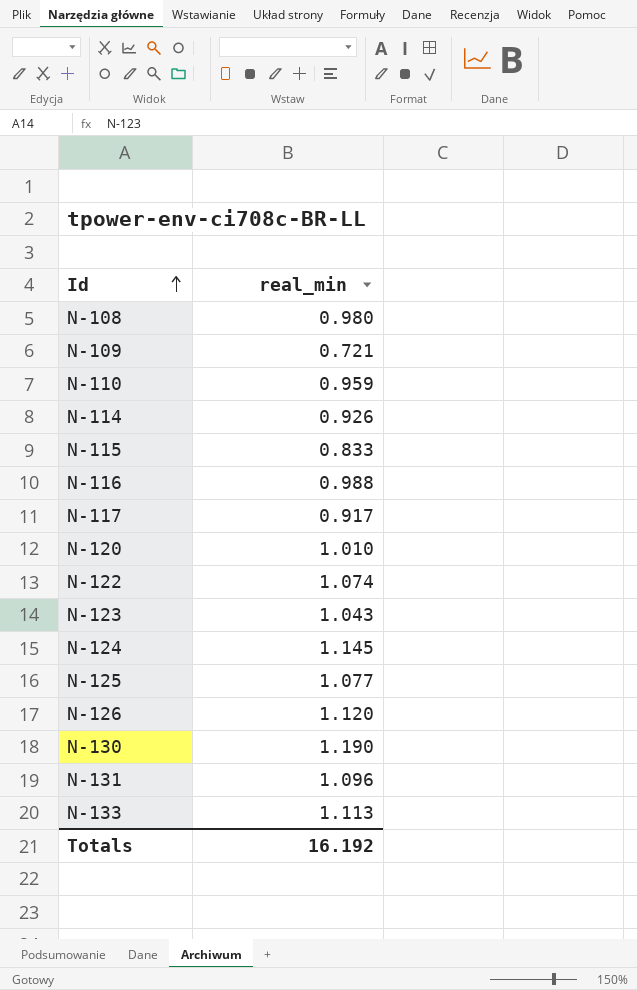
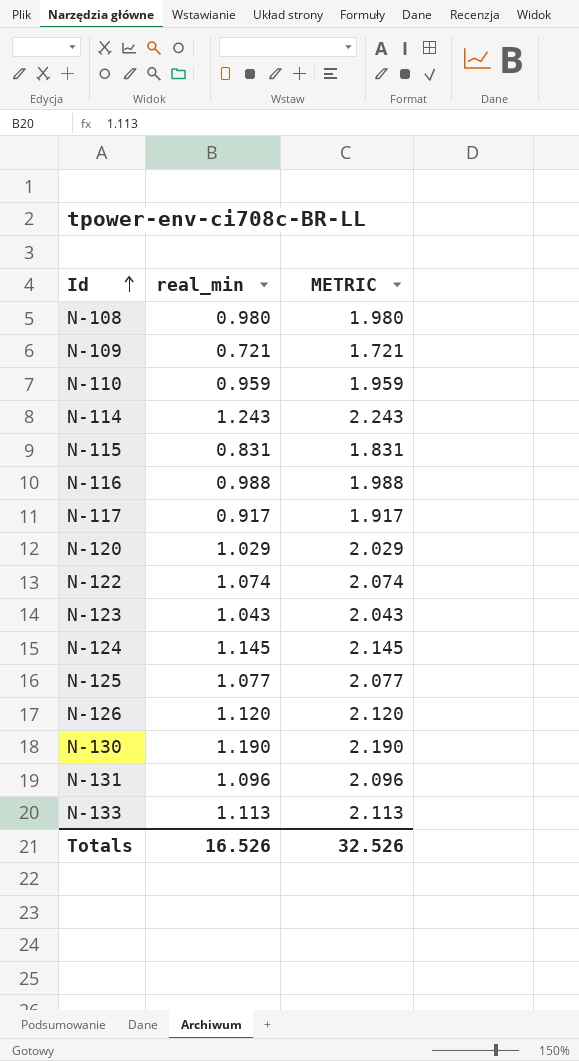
column METRIC | formula: none -> [real_min] + 1
N-114 | real_min: 0.926 -> 1.243
N-115 | real_min: 0.833 -> 0.831
N-120 | real_min: 1.010 -> 1.029
Totals | real_min: 16.192 -> 16.526

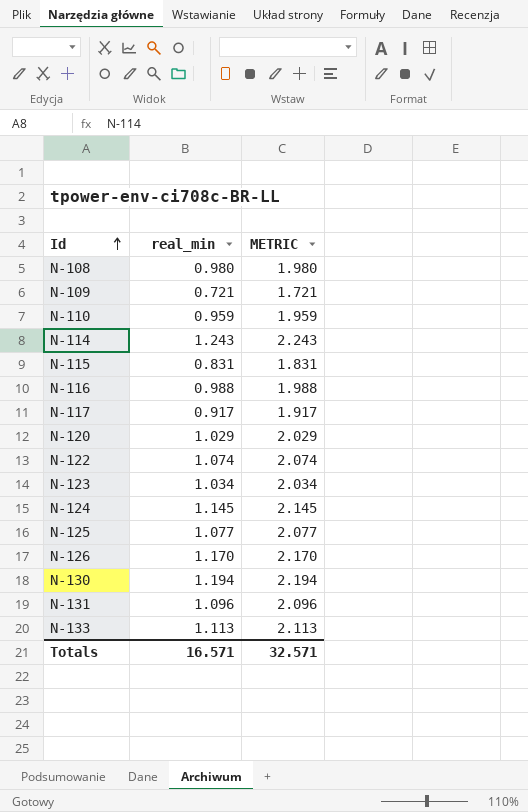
N-123 | real_min: 1.043 -> 1.034
N-123 | METRIC: 2.043 -> 2.034
N-126 | real_min: 1.120 -> 1.170
N-126 | METRIC: 2.120 -> 2.170
N-130 | real_min: 1.190 -> 1.194
N-130 | METRIC: 2.190 -> 2.194
Totals | real_min: 16.526 -> 16.571
Totals | METRIC: 32.526 -> 32.571

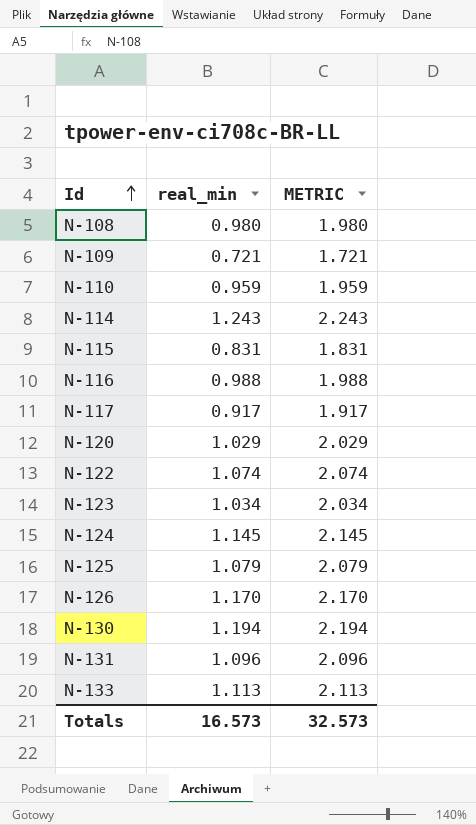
N-125 | real_min: 1.077 -> 1.079
N-125 | METRIC: 2.077 -> 2.079
Totals | real_min: 16.571 -> 16.573
Totals | METRIC: 32.571 -> 32.573

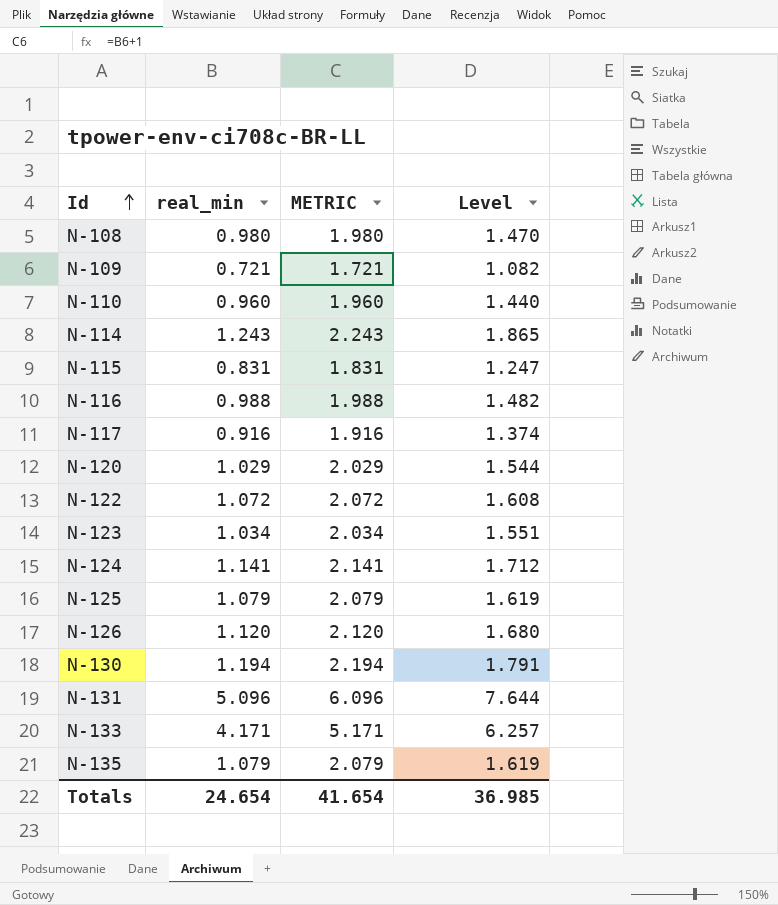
column Level | formula: none -> [real_min] * 1.5
N-110 | real_min: 0.959 -> 0.960
N-110 | METRIC: 1.959 -> 1.960
N-117 | real_min: 0.917 -> 0.916
N-117 | METRIC: 1.917 -> 1.916
N-122 | real_min: 1.074 -> 1.072
N-122 | METRIC: 2.074 -> 2.072
N-124 | real_min: 1.145 -> 1.141
N-124 | METRIC: 2.145 -> 2.141
N-126 | real_min: 1.170 -> 1.120
N-126 | METRIC: 2.170 -> 2.120
N-131 | real_min: 1.096 -> 5.096
N-131 | METRIC: 2.096 -> 6.096
N-133 | real_min: 1.113 -> 4.171
N-133 | METRIC: 2.113 -> 5.171
row N-135: none -> 1.079 | 2.079 | 1.619
Totals | real_min: 16.573 -> 24.654
Totals | METRIC: 32.573 -> 41.654

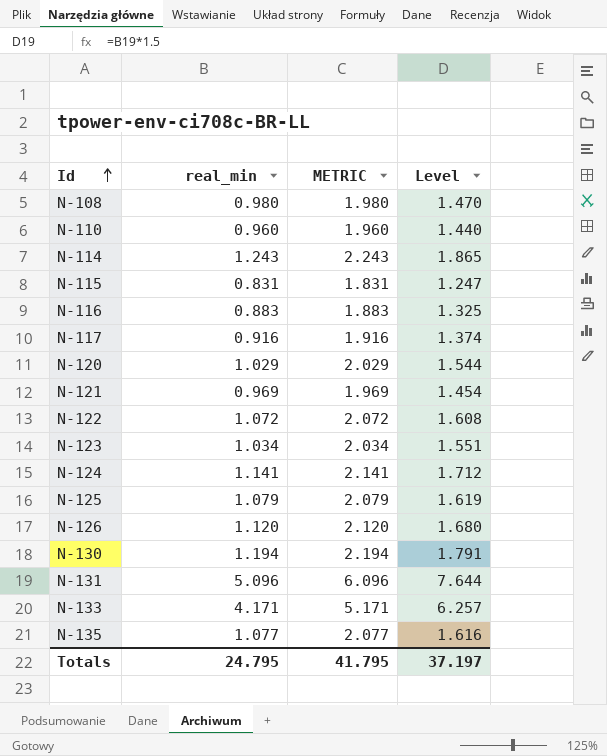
row N-109: 0.721 | 1.721 | 1.082 -> none
N-116 | real_min: 0.988 -> 0.883
N-116 | METRIC: 1.988 -> 1.883
N-116 | Level: 1.482 -> 1.325
row N-121: none -> 0.969 | 1.969 | 1.454
N-135 | real_min: 1.079 -> 1.077
N-135 | METRIC: 2.079 -> 2.077
N-135 | Level: 1.619 -> 1.616
Totals | real_min: 24.654 -> 24.795
Totals | METRIC: 41.654 -> 41.795
Totals | Level: 36.985 -> 37.197

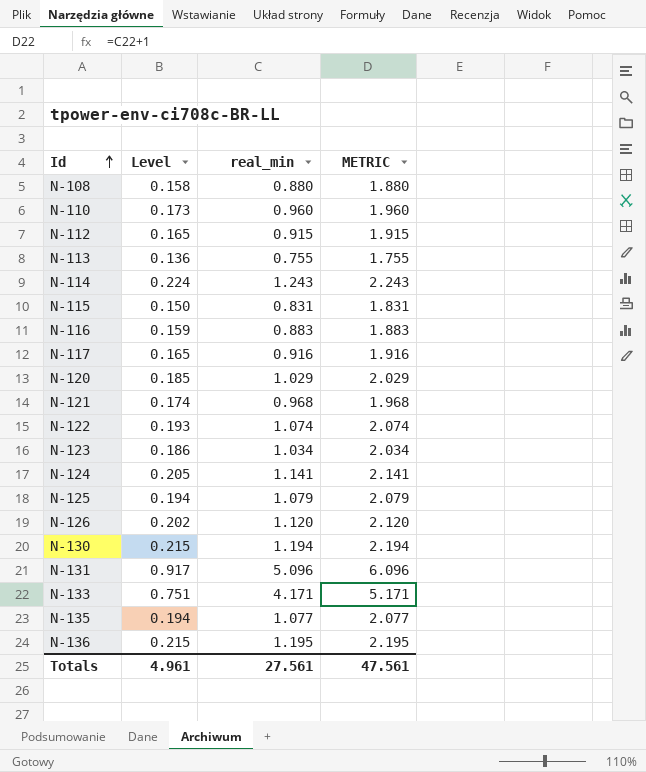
column Level | formula: [real_min] * 1.5 -> [real_min] * 0.18
column Level | position: 4 -> 2
N-108 | real_min: 0.980 -> 0.880
N-108 | METRIC: 1.980 -> 1.880
row N-112: none -> 0.165 | 0.915 | 1.915
row N-113: none -> 0.136 | 0.755 | 1.755
N-121 | real_min: 0.969 -> 0.968
N-121 | METRIC: 1.969 -> 1.968
N-122 | real_min: 1.072 -> 1.074
N-122 | METRIC: 2.072 -> 2.074
row N-136: none -> 0.215 | 1.195 | 2.195
Totals | Level: 37.197 -> 4.961
Totals | real_min: 24.795 -> 27.561
Totals | METRIC: 41.795 -> 47.561

